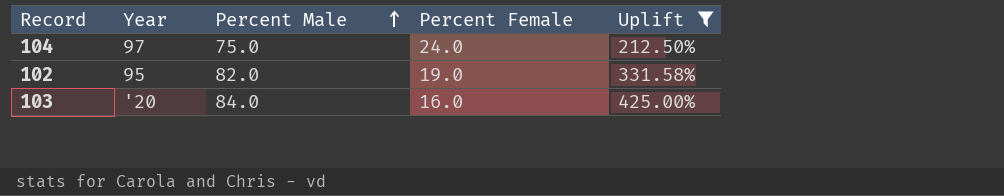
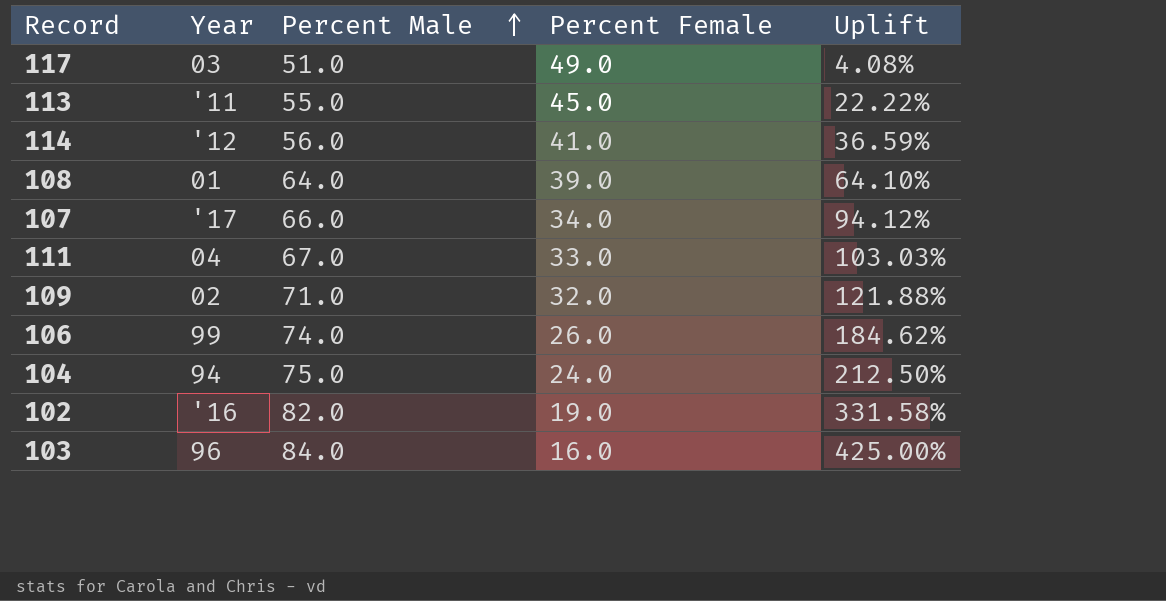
filter: Uplift >= 212.50% -> none
104 | Year: 97 -> 94
102 | Year: 95 -> '16
103 | Year: '20 -> 96

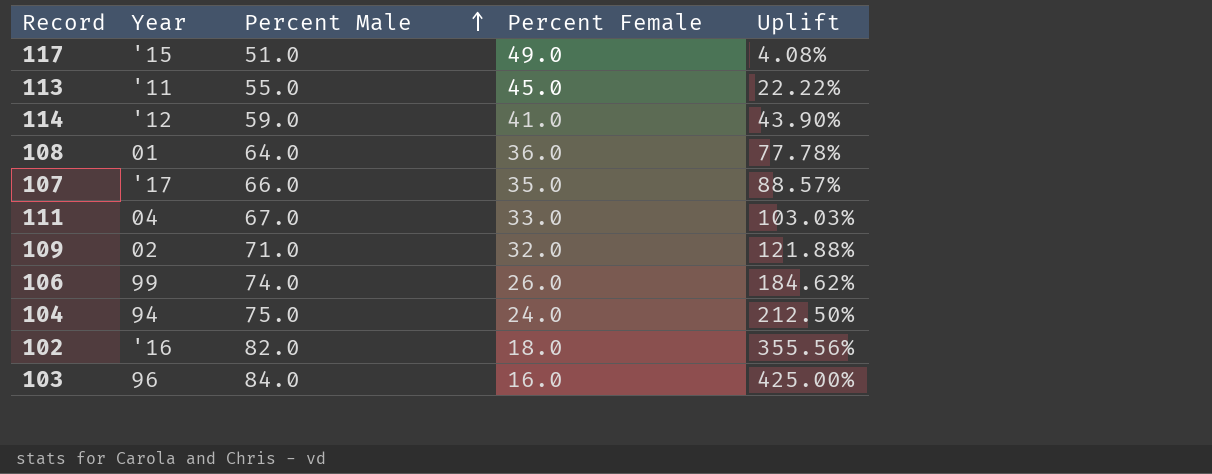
117 | Year: 03 -> '15
114 | Percent Male: 56.0 -> 59.0
114 | Uplift: 36.59% -> 43.90%
108 | Percent Female: 39.0 -> 36.0
108 | Uplift: 64.10% -> 77.78%
107 | Percent Female: 34.0 -> 35.0
107 | Uplift: 94.12% -> 88.57%
102 | Percent Female: 19.0 -> 18.0
102 | Uplift: 331.58% -> 355.56%

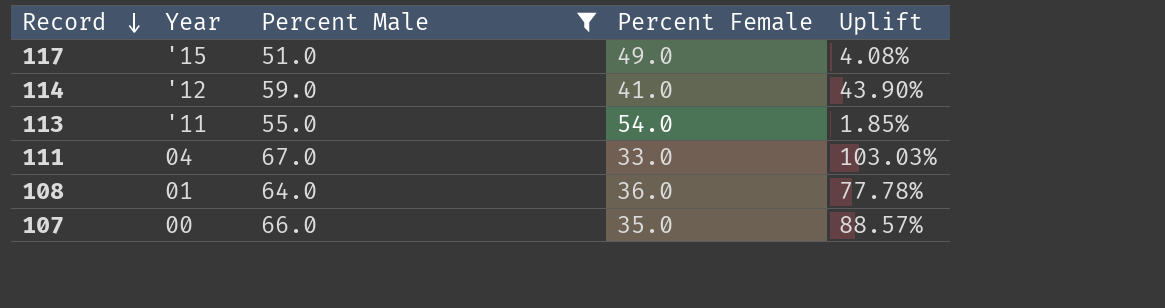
filter: none -> Percent Male <= 67.0
row order: Percent Male ascending -> Record descending
113 | Percent Female: 45.0 -> 54.0
113 | Uplift: 22.22% -> 1.85%
107 | Year: '17 -> 00

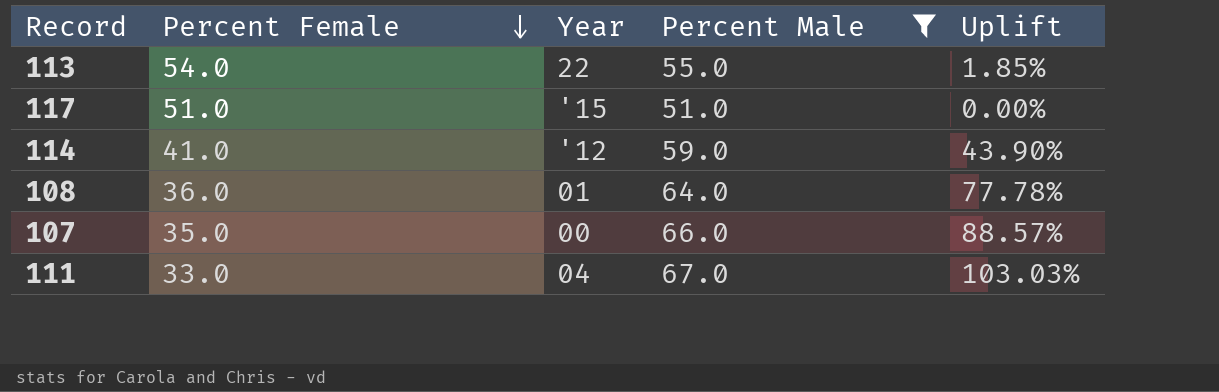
row order: Record descending -> Percent Female descending
column Percent Female | position: 4 -> 2
113 | Year: '11 -> 22
117 | Percent Female: 49.0 -> 51.0
117 | Uplift: 4.08% -> 0.00%

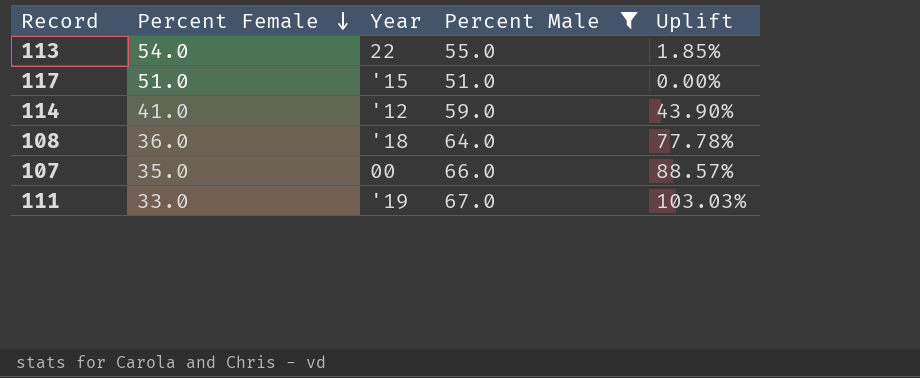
108 | Year: 01 -> '18
111 | Year: 04 -> '19

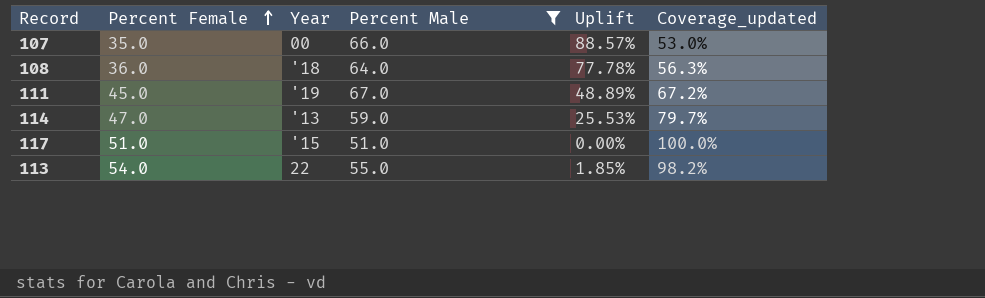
row order: Percent Female descending -> Percent Female ascending
column Coverage_updated | formula: none -> [Percent Female] / [Percent Male]
111 | Percent Female: 33.0 -> 45.0
111 | Uplift: 103.03% -> 48.89%
114 | Percent Female: 41.0 -> 47.0
114 | Year: '12 -> '13
114 | Uplift: 43.90% -> 25.53%

